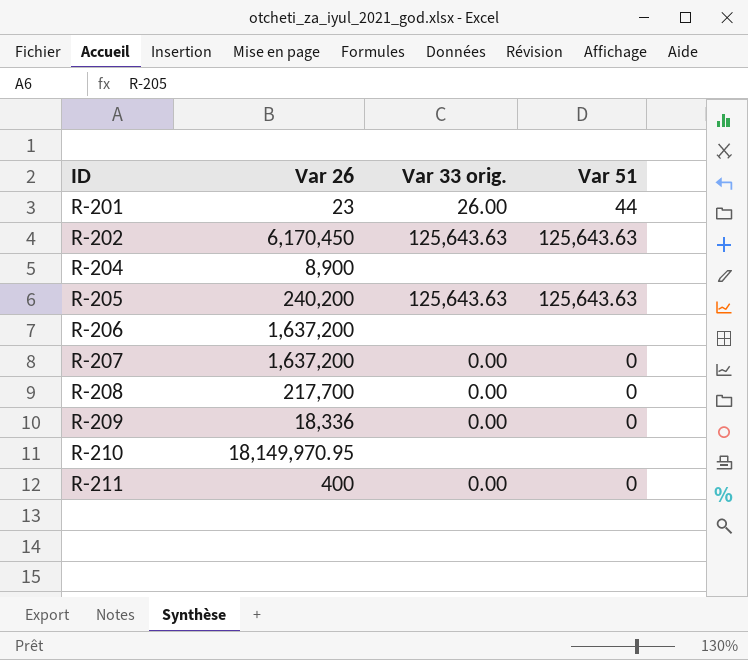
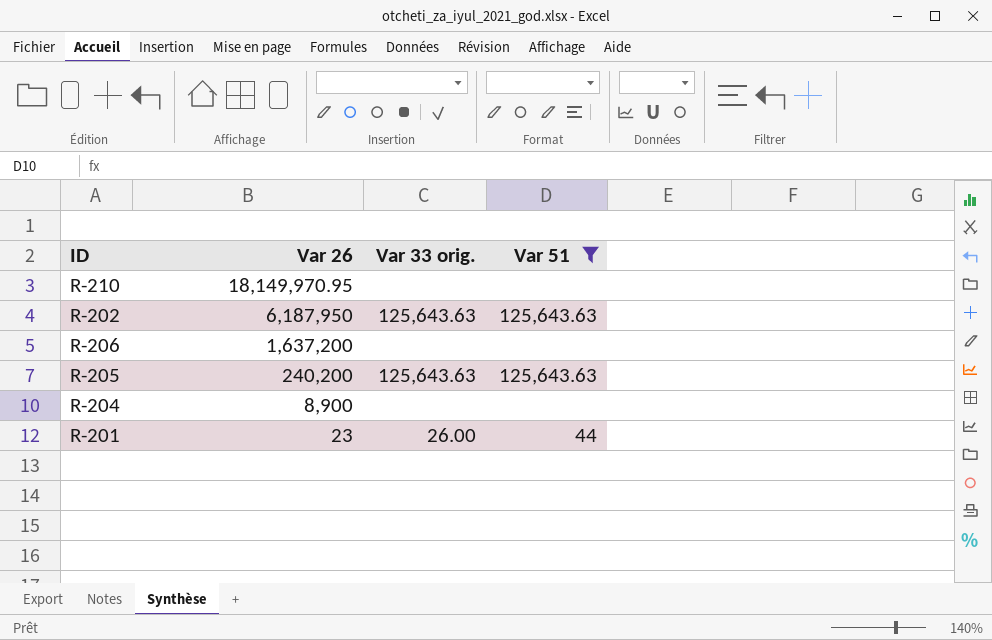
filter: none -> Var 51 != 0
row order: ID ascending -> Var 26 descending
R-202 | Var 26: 6,170,450 -> 6,187,950

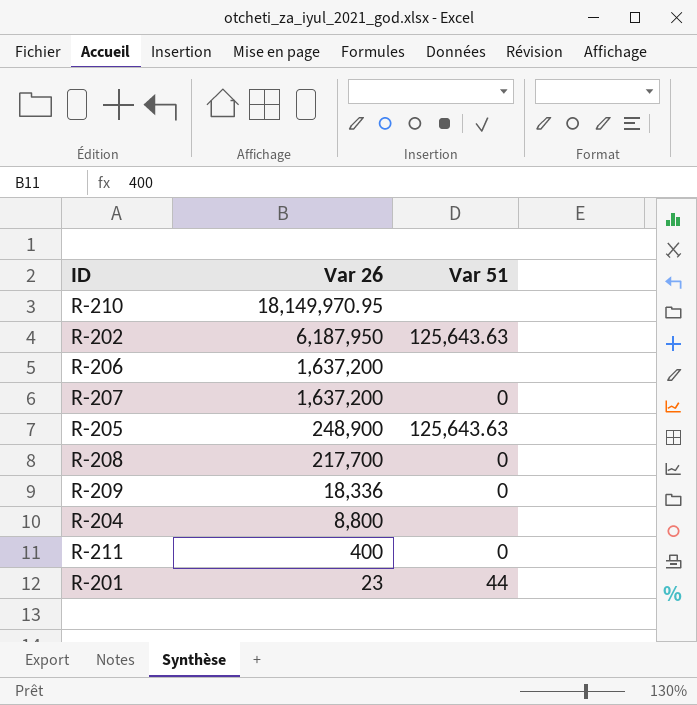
filter: Var 51 != 0 -> none
column Var 33 orig. | position: 3 -> none
R-205 | Var 26: 240,200 -> 248,900
R-204 | Var 26: 8,900 -> 8,800

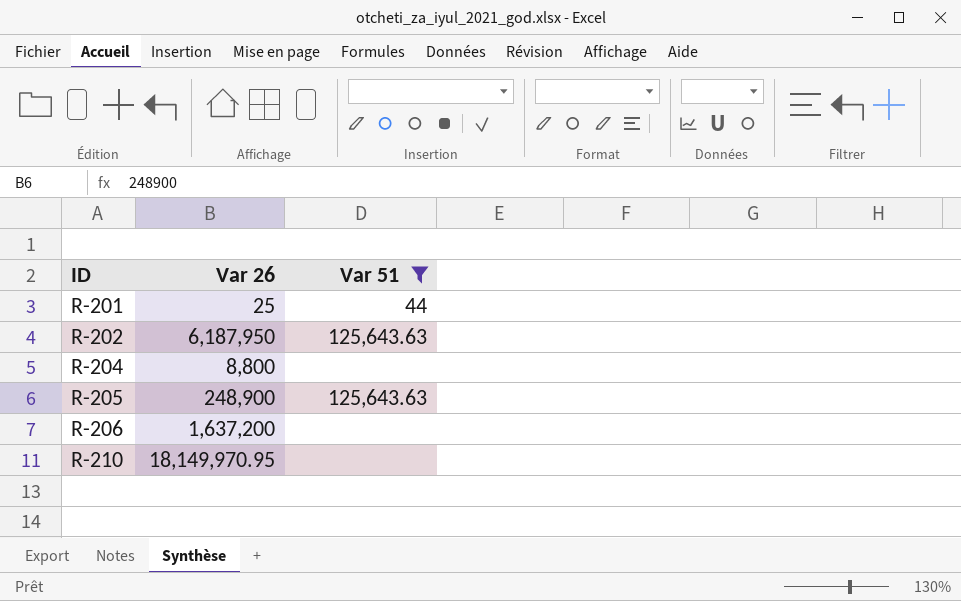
filter: none -> Var 51 != 0
row order: Var 26 descending -> ID ascending
R-201 | Var 26: 23 -> 25

